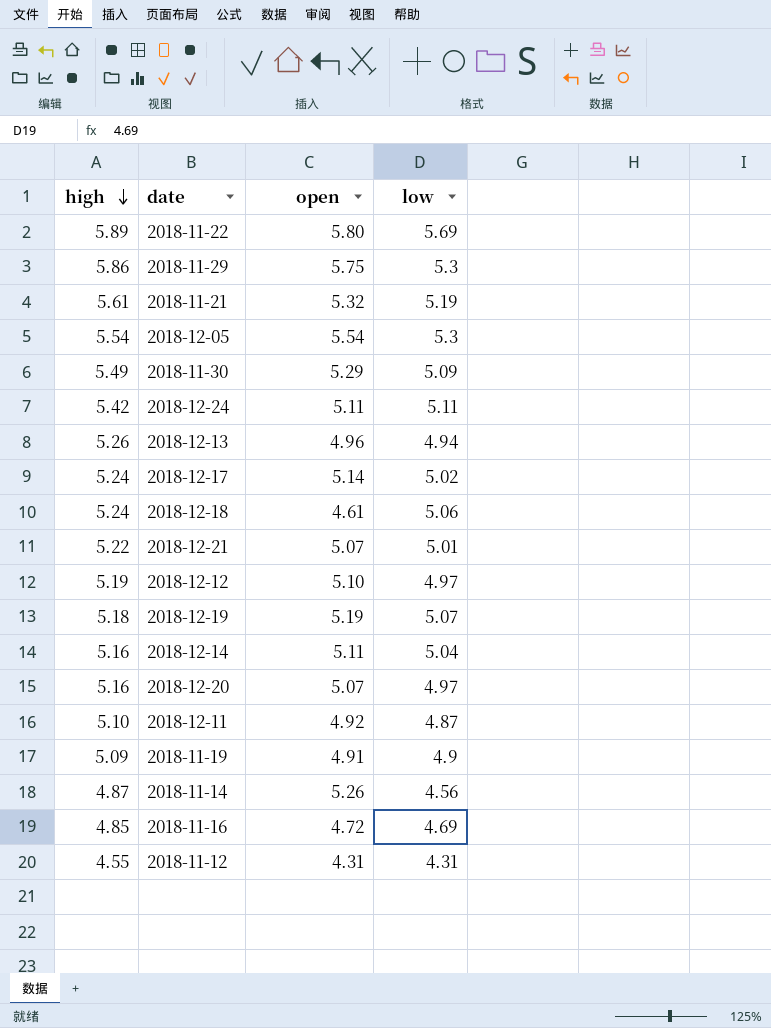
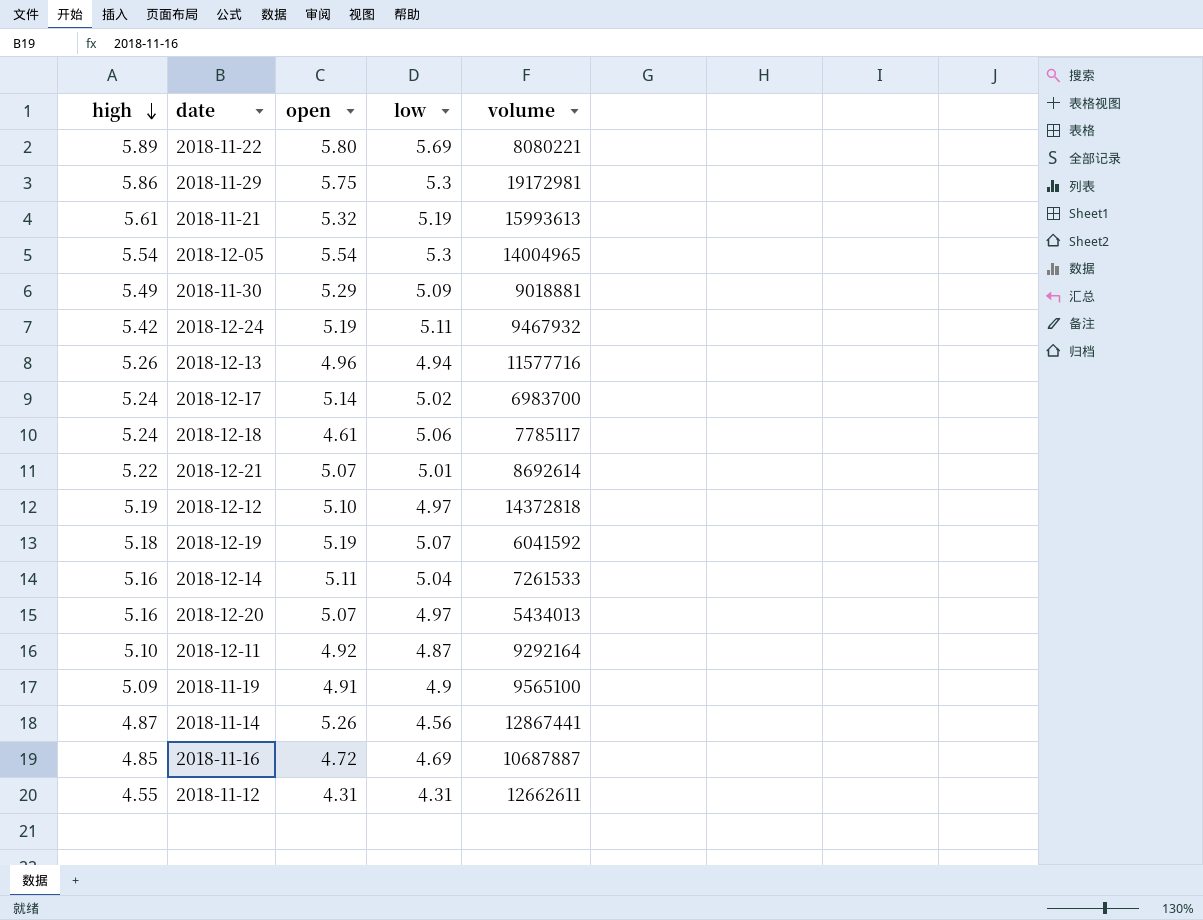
column volume | position: none -> 5
2018-12-24 | open: 5.11 -> 5.19

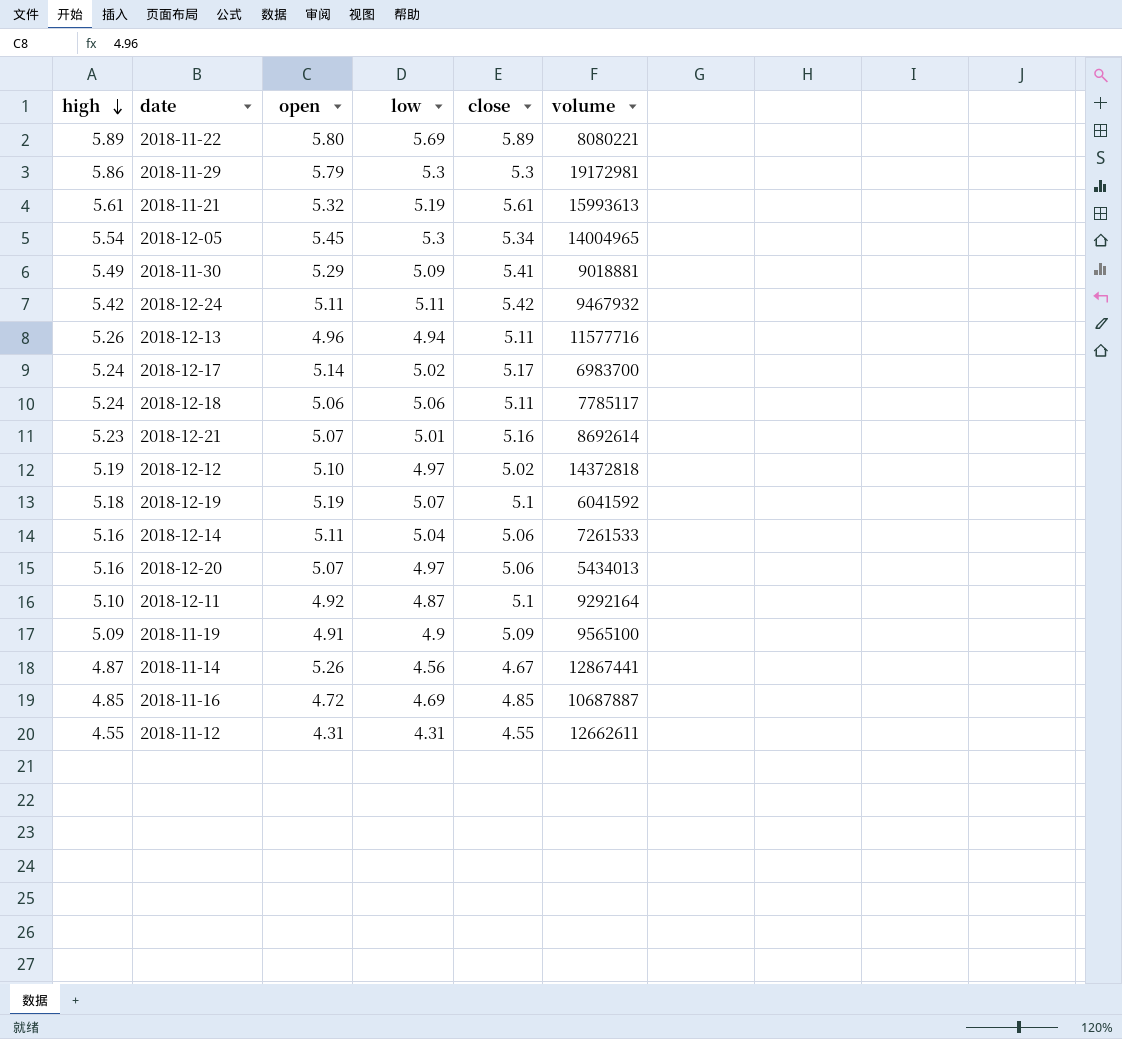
column close | position: none -> 5
2018-11-29 | open: 5.75 -> 5.79
2018-12-05 | open: 5.54 -> 5.45
2018-12-24 | open: 5.19 -> 5.11
2018-12-18 | open: 4.61 -> 5.06
2018-12-21 | high: 5.22 -> 5.23

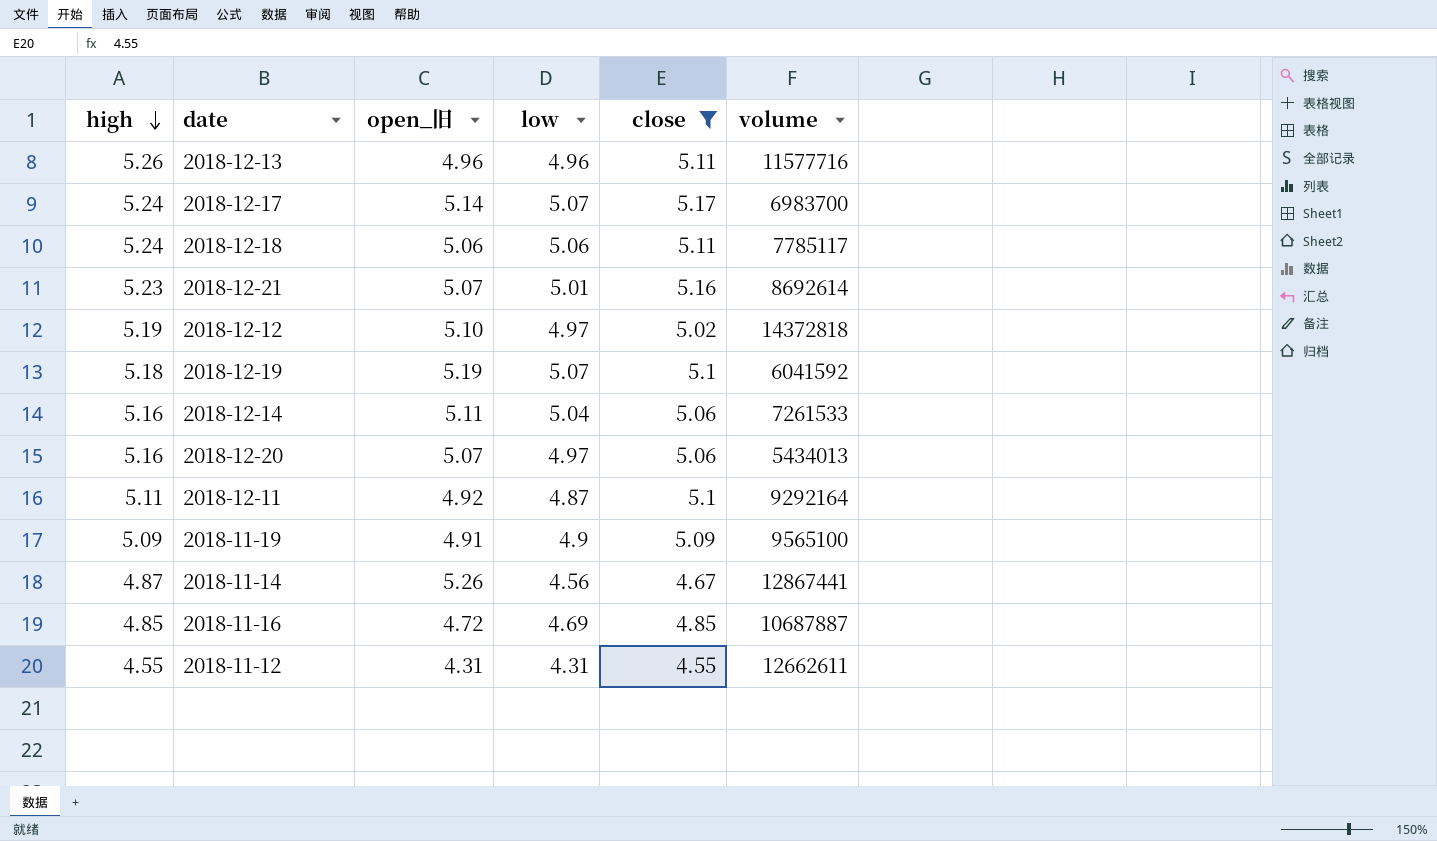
filter: none -> close <= 5.17
column name: open -> open_旧
2018-12-13 | low: 4.94 -> 4.96
2018-12-17 | low: 5.02 -> 5.07
2018-12-11 | high: 5.10 -> 5.11

